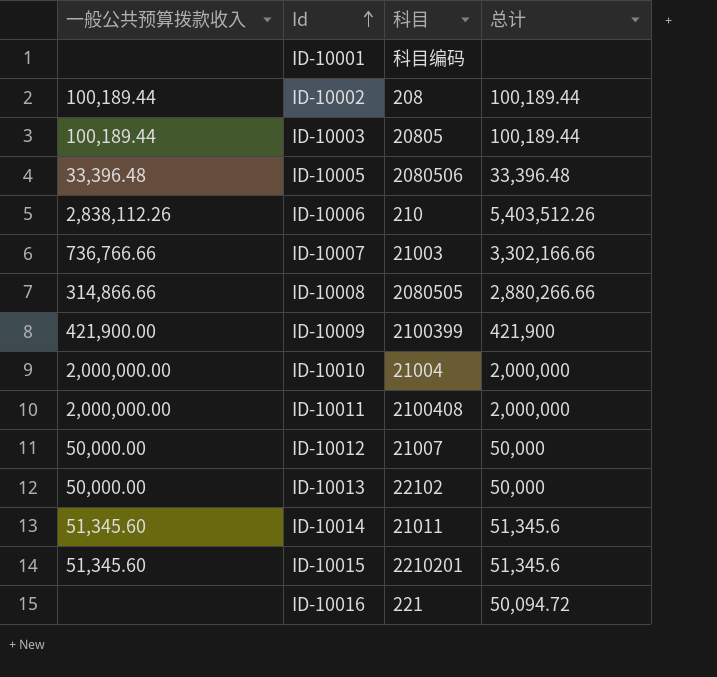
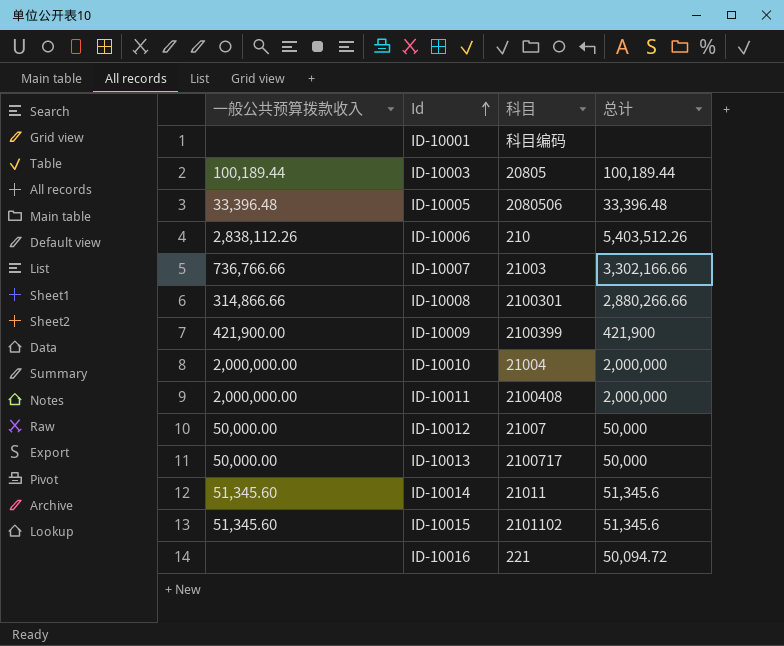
row ID-10002: 100,189.44 | 208 | 100,189.44 -> none
ID-10008 | 科目: 2080505 -> 2100301
ID-10013 | 科目: 22102 -> 2100717
ID-10015 | 科目: 2210201 -> 2101102

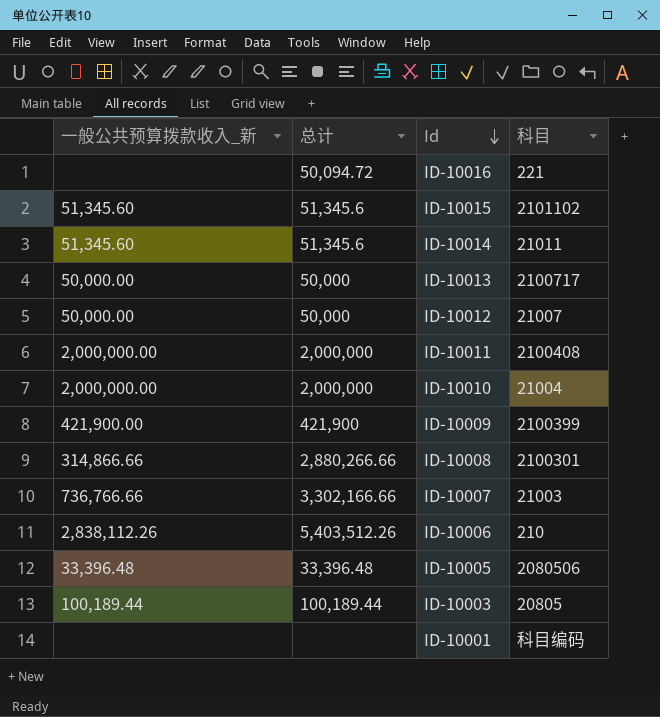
row order: Id ascending -> Id descending
column name: 一般公共预算拨款收入 -> 一般公共预算拨款收入_新
column 总计 | position: 4 -> 2

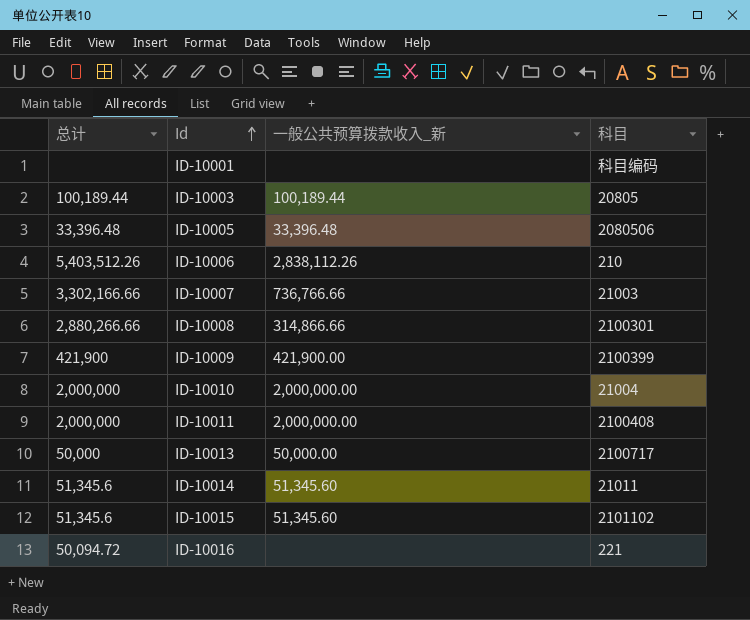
row order: Id descending -> Id ascending
column 一般公共预算拨款收入_新 | position: 1 -> 3
row ID-10012: 50,000.00 | 50,000 | 21007 -> none

